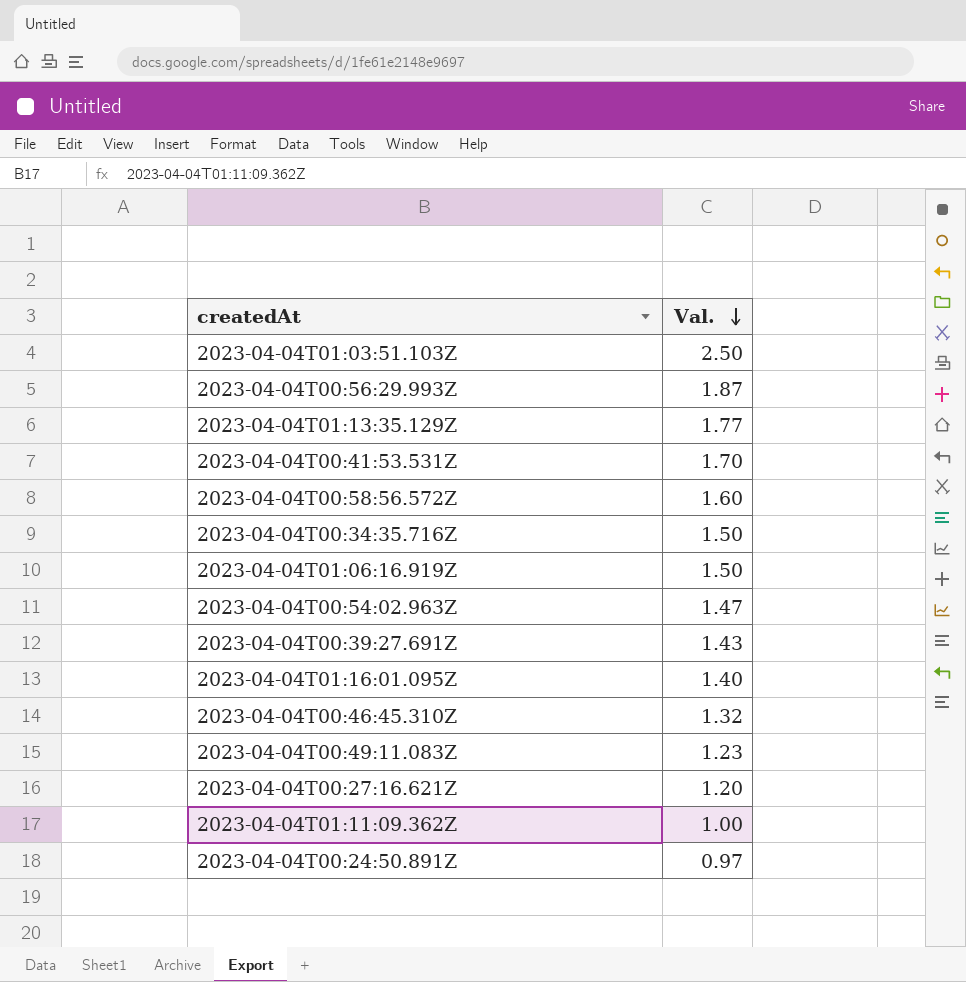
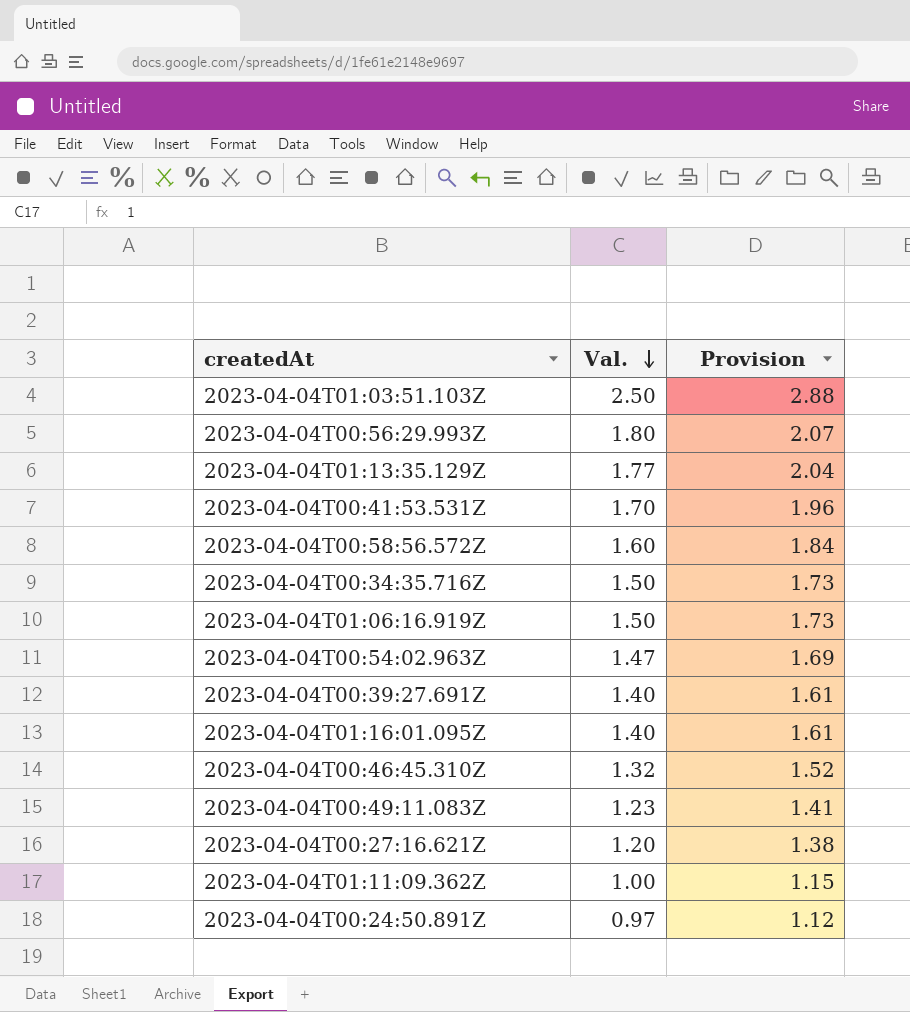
column Provision | formula: none -> [Val.] * 1.15
2023-04-04T00:56:29.993Z | Val.: 1.87 -> 1.80
2023-04-04T00:39:27.691Z | Val.: 1.43 -> 1.40

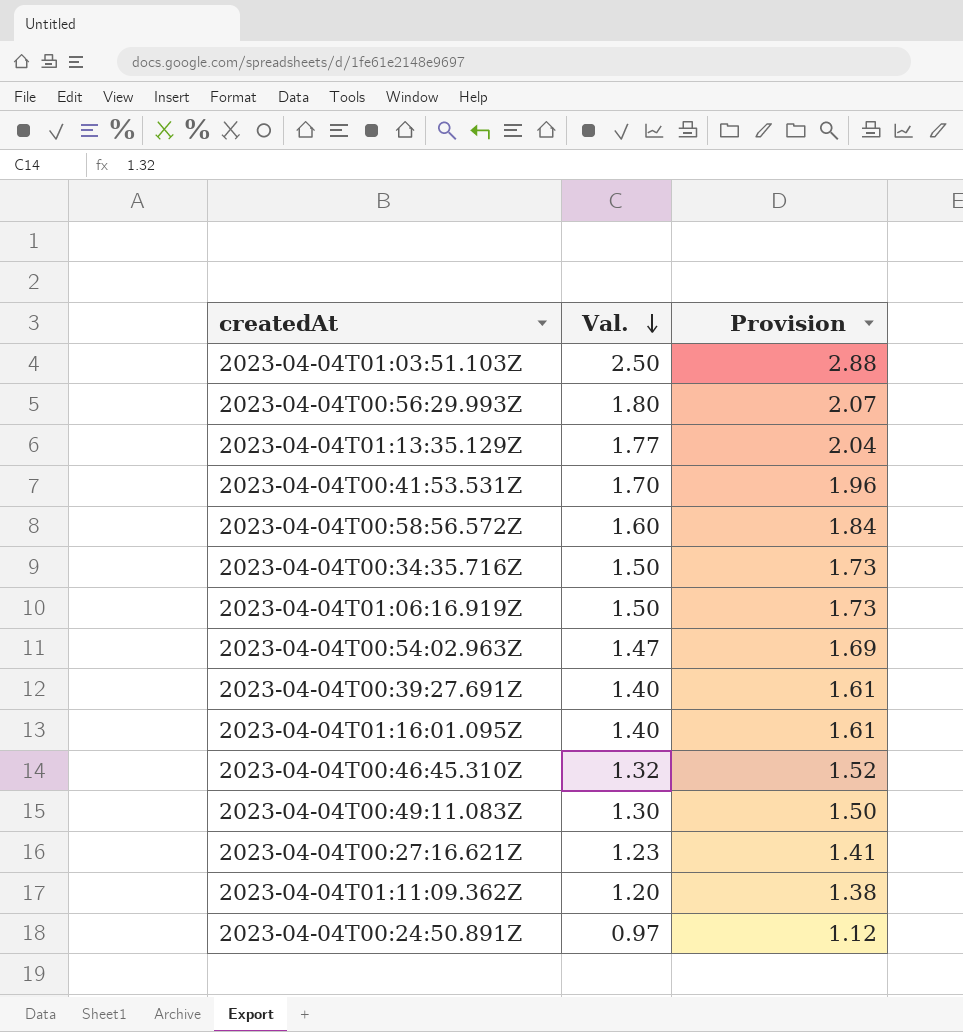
2023-04-04T00:49:11.083Z | Val.: 1.23 -> 1.30
2023-04-04T00:49:11.083Z | Provision: 1.41 -> 1.50
2023-04-04T00:27:16.621Z | Val.: 1.20 -> 1.23
2023-04-04T00:27:16.621Z | Provision: 1.38 -> 1.41
2023-04-04T01:11:09.362Z | Val.: 1.00 -> 1.20
2023-04-04T01:11:09.362Z | Provision: 1.15 -> 1.38

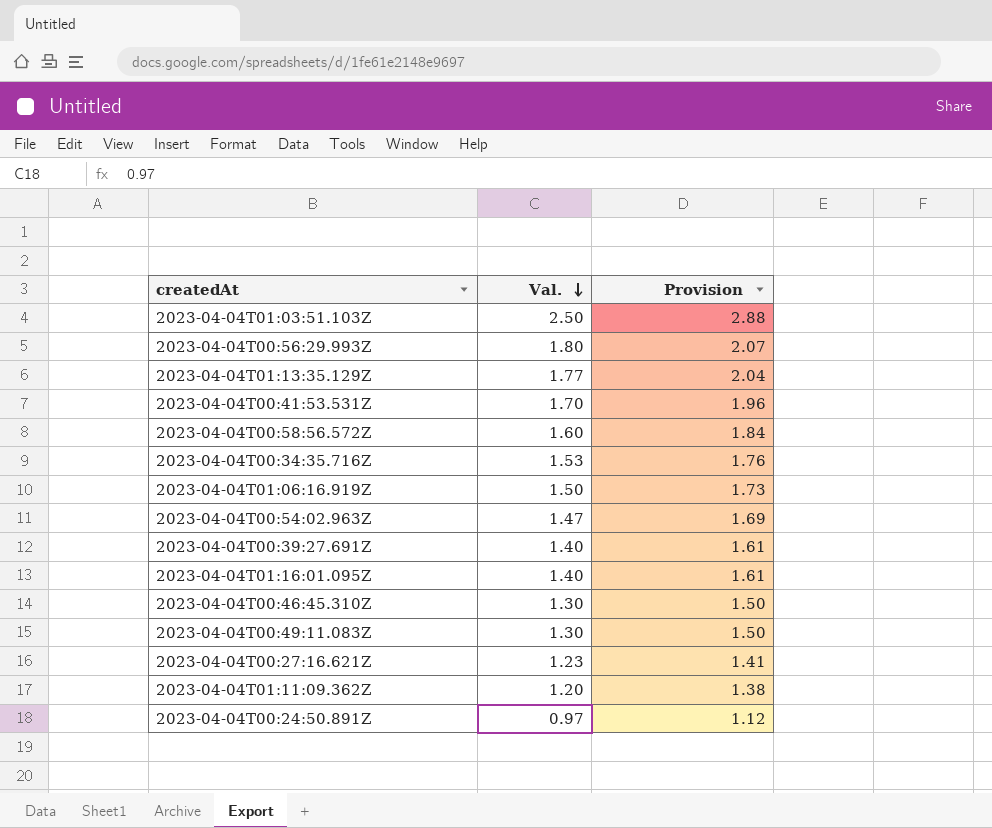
2023-04-04T00:34:35.716Z | Val.: 1.50 -> 1.53
2023-04-04T00:34:35.716Z | Provision: 1.73 -> 1.76
2023-04-04T00:46:45.310Z | Val.: 1.32 -> 1.30
2023-04-04T00:46:45.310Z | Provision: 1.52 -> 1.50

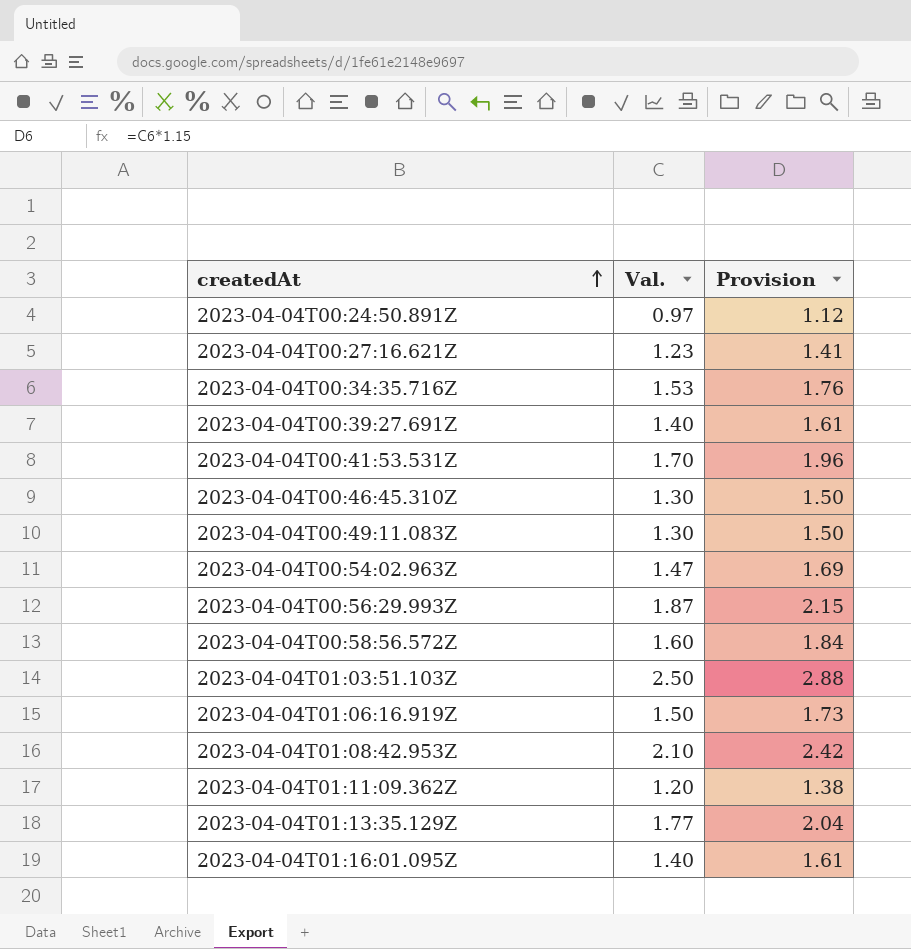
row order: Val. descending -> createdAt ascending
2023-04-04T00:56:29.993Z | Val.: 1.80 -> 1.87
2023-04-04T00:56:29.993Z | Provision: 2.07 -> 2.15
row 2023-04-04T01:08:42.953Z: none -> 2.10 | 2.42

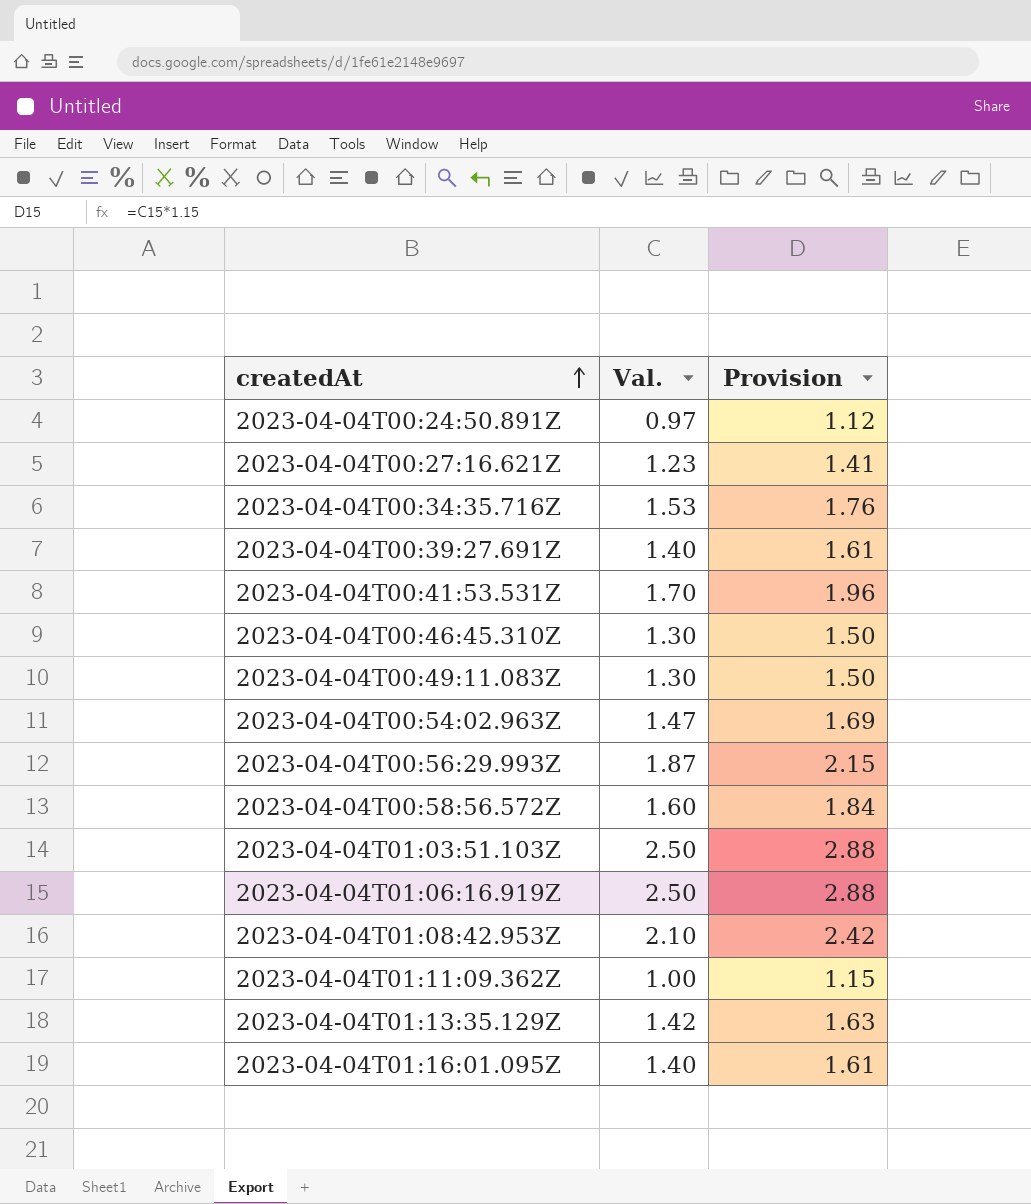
2023-04-04T01:06:16.919Z | Val.: 1.50 -> 2.50
2023-04-04T01:06:16.919Z | Provision: 1.73 -> 2.88
2023-04-04T01:11:09.362Z | Val.: 1.20 -> 1.00
2023-04-04T01:11:09.362Z | Provision: 1.38 -> 1.15
2023-04-04T01:13:35.129Z | Val.: 1.77 -> 1.42
2023-04-04T01:13:35.129Z | Provision: 2.04 -> 1.63

